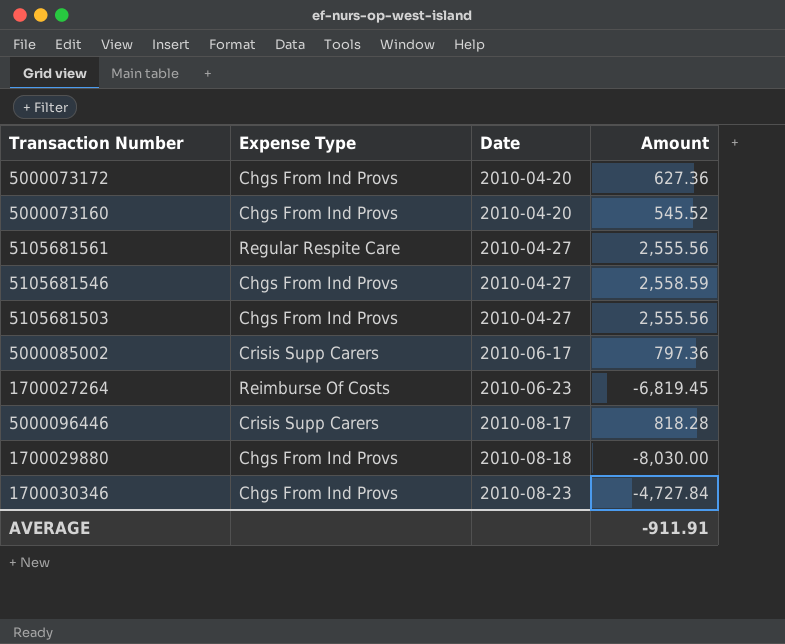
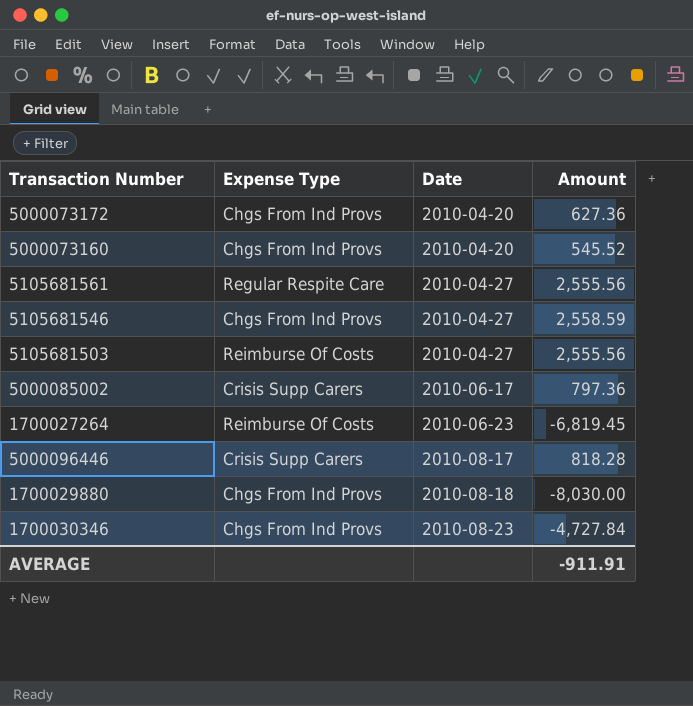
5105681503 | Expense Type: Chgs From Ind Provs -> Reimburse Of Costs

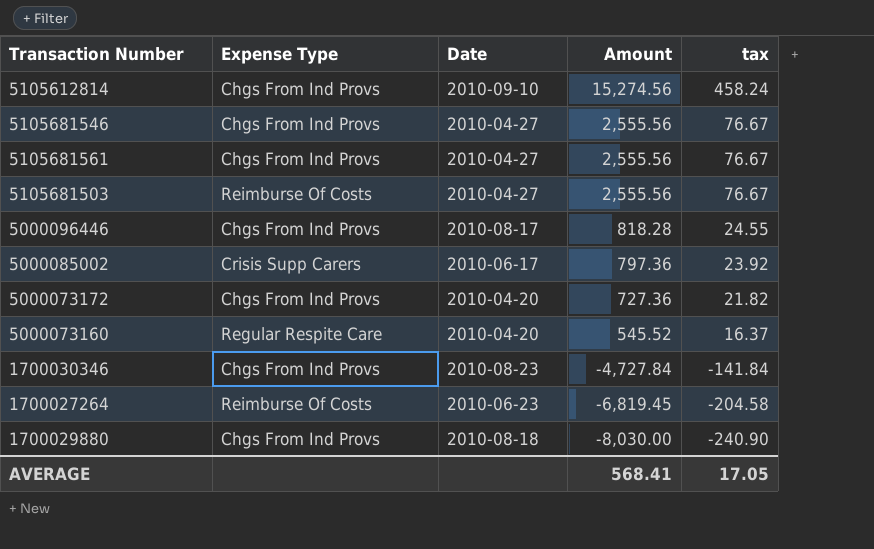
row order: Date ascending -> Amount descending
column tax | formula: none -> [Amount] * 0.03
row 5105612814: none -> Chgs From Ind Provs | 2010-09-10 | 15,274.56 | 458.24
5105681546 | Amount: 2,558.59 -> 2,555.56
5105681561 | Expense Type: Regular Respite Care -> Chgs From Ind Provs
5000096446 | Expense Type: Crisis Supp Carers -> Chgs From Ind Provs
5000073172 | Amount: 627.36 -> 727.36
5000073160 | Expense Type: Chgs From Ind Provs -> Regular Respite Care
AVERAGE | Amount: -911.91 -> 568.41

